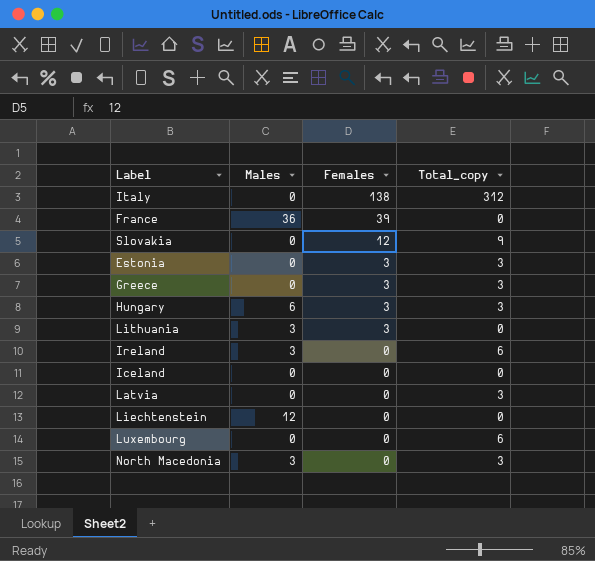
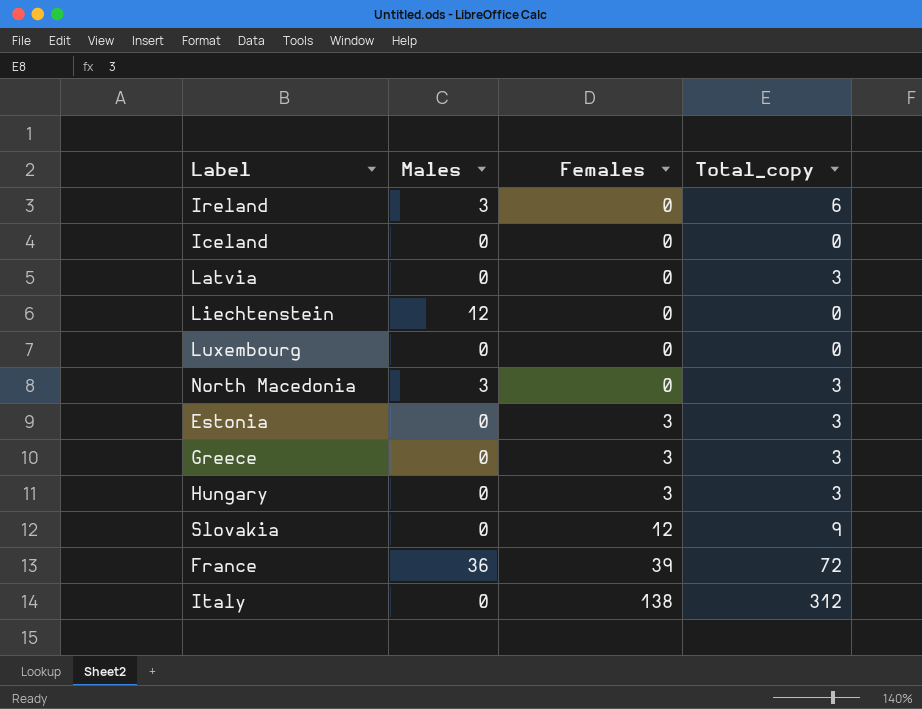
row order: Females descending -> Females ascending
row Lithuania: 3 | 3 | 0 -> none
Luxembourg | Total_copy: 6 -> 0
Hungary | Males: 6 -> 0
France | Total_copy: 0 -> 72

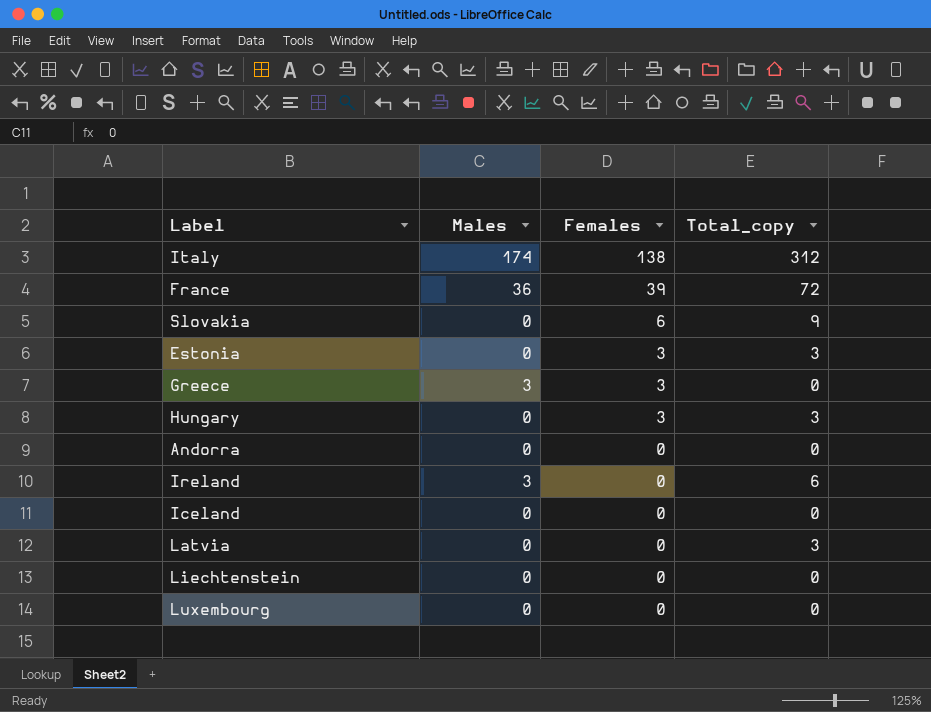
row order: Females ascending -> Females descending
row North Macedonia: 3 | 0 | 3 -> none
Italy | Males: 0 -> 174
Slovakia | Females: 12 -> 6
Greece | Males: 0 -> 3
Greece | Total_copy: 3 -> 0
row Andorra: none -> 0 | 0 | 0
Liechtenstein | Males: 12 -> 0

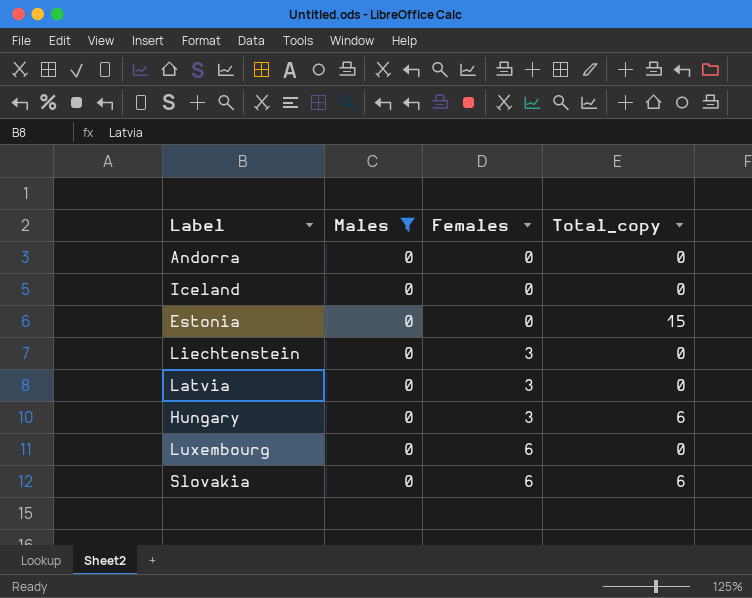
filter: none -> Males = 0
row order: Females descending -> Females ascending
Estonia | Females: 3 -> 0
Estonia | Total_copy: 3 -> 15
Liechtenstein | Females: 0 -> 3
Latvia | Females: 0 -> 3
Latvia | Total_copy: 3 -> 0
Hungary | Total_copy: 3 -> 6
Luxembourg | Females: 0 -> 6
Slovakia | Total_copy: 9 -> 6

